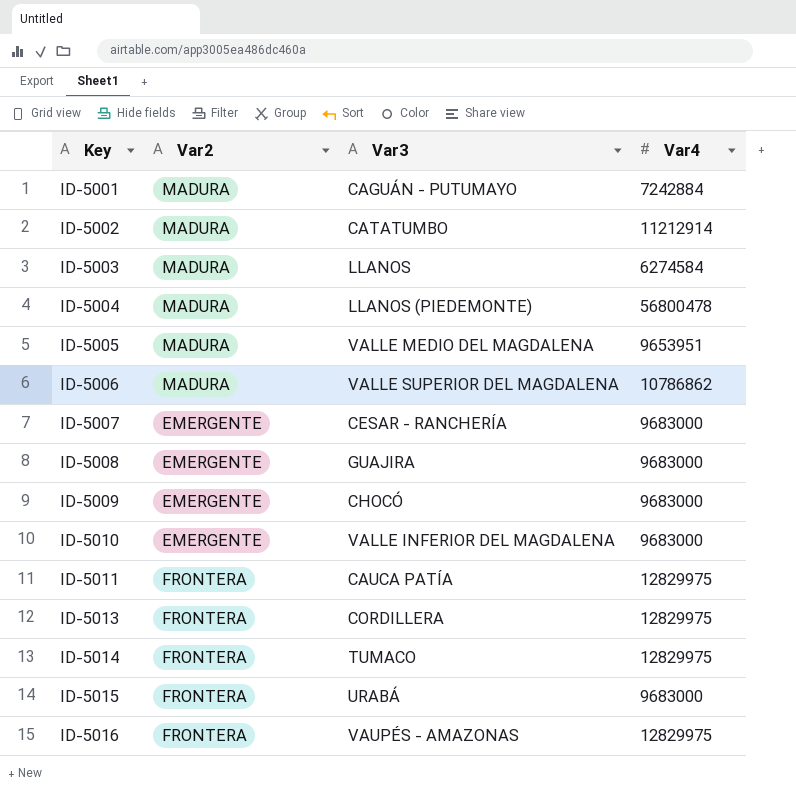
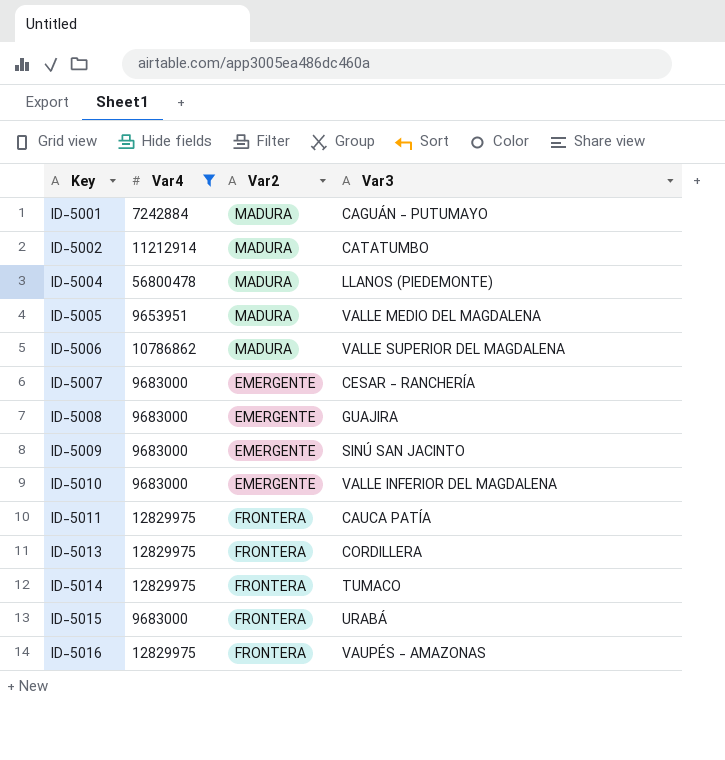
filter: none -> Var4 != 6274584
column Var4 | position: 4 -> 2
ID-5009 | Var3: CHOCÓ -> SINÚ SAN JACINTO

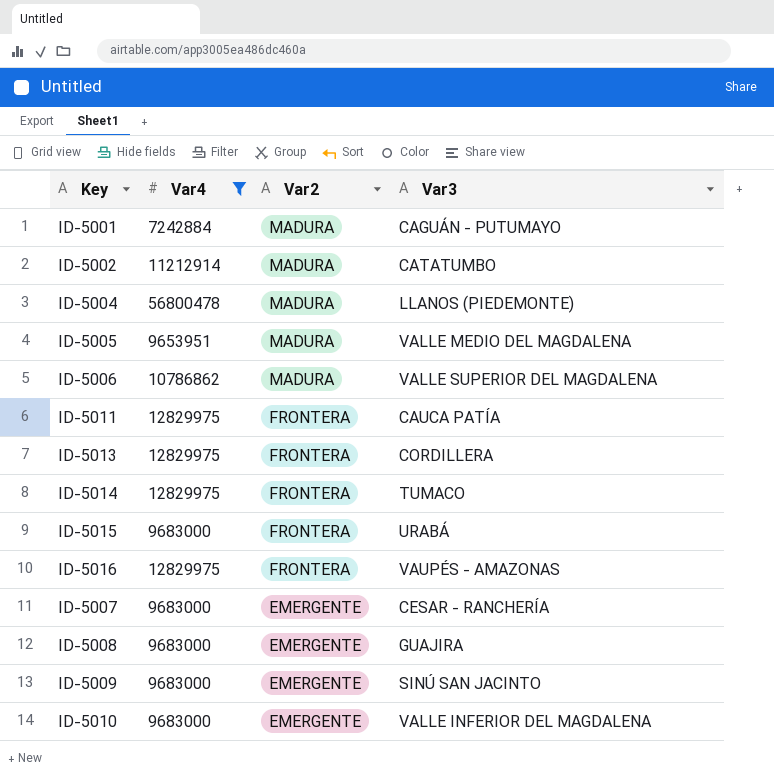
row order: Key ascending -> Var2 descending

